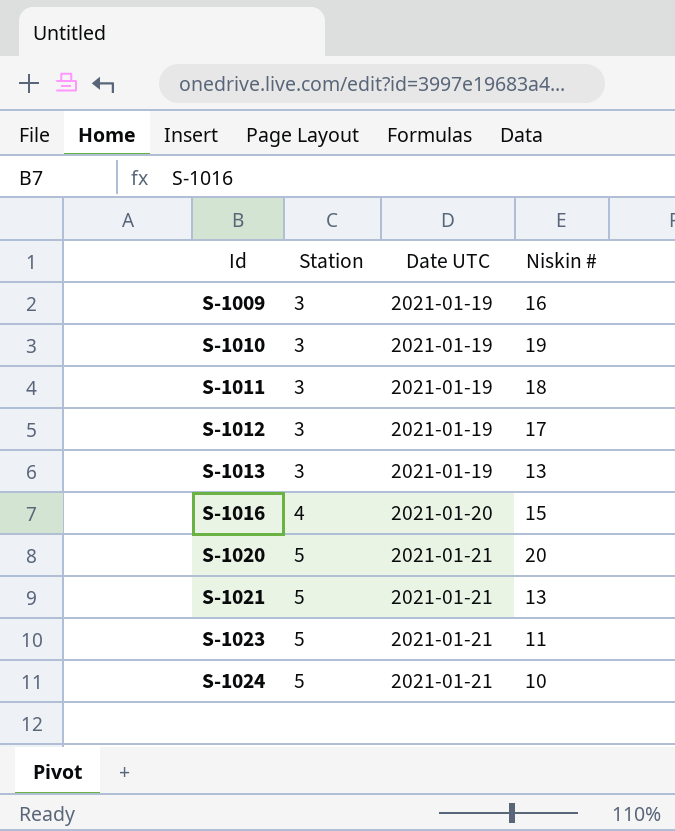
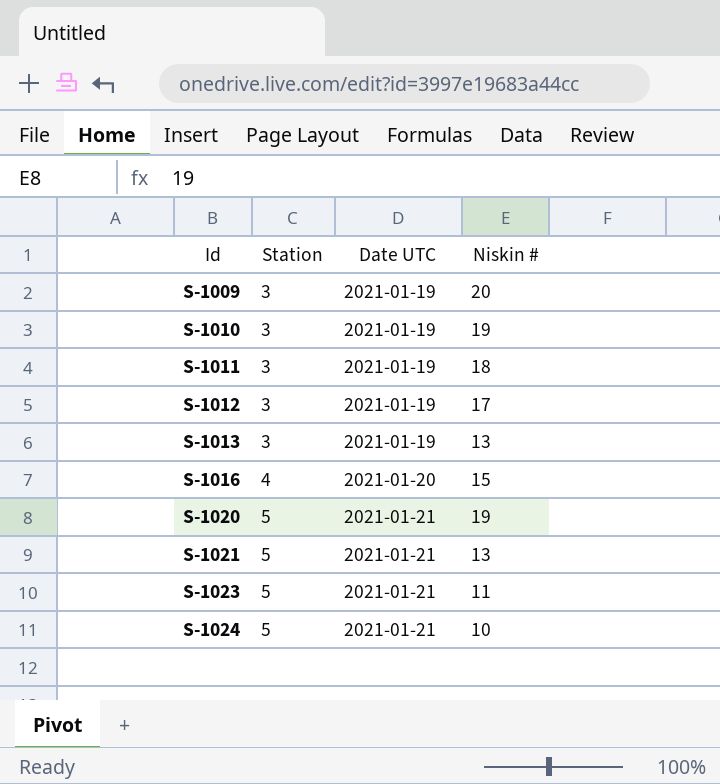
S-1009 | Niskin #: 16 -> 20
S-1020 | Niskin #: 20 -> 19

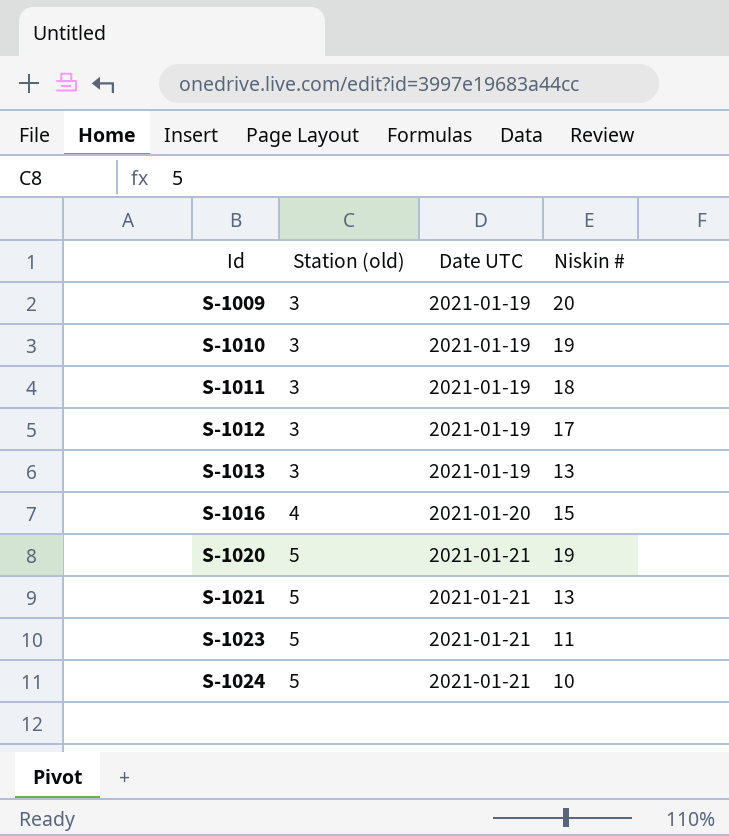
column name: Station -> Station (old)

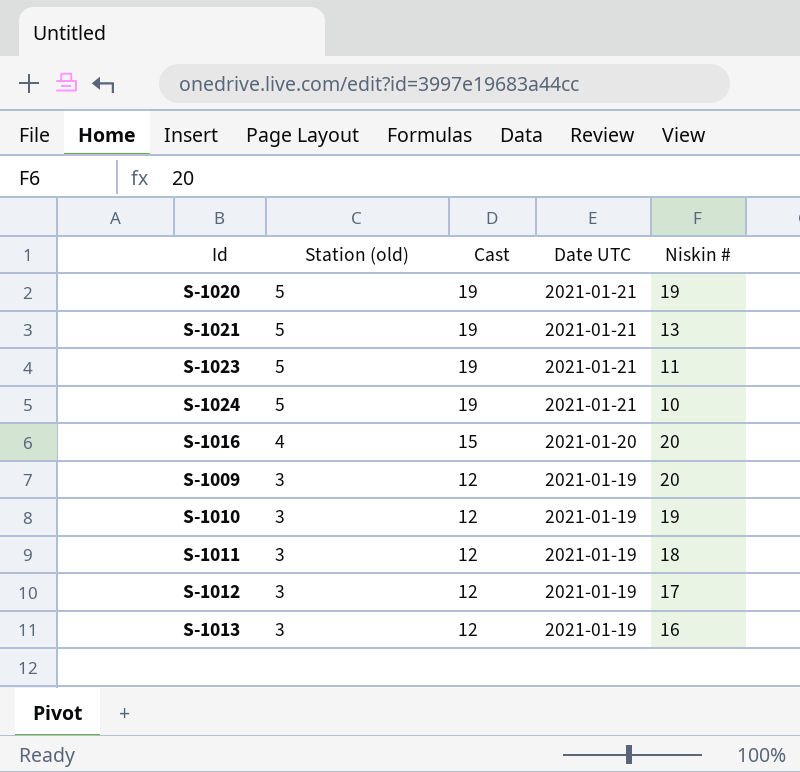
row order: Id ascending -> Station (old) descending
column Cast | position: none -> 3
S-1016 | Niskin #: 15 -> 20
S-1013 | Niskin #: 13 -> 16

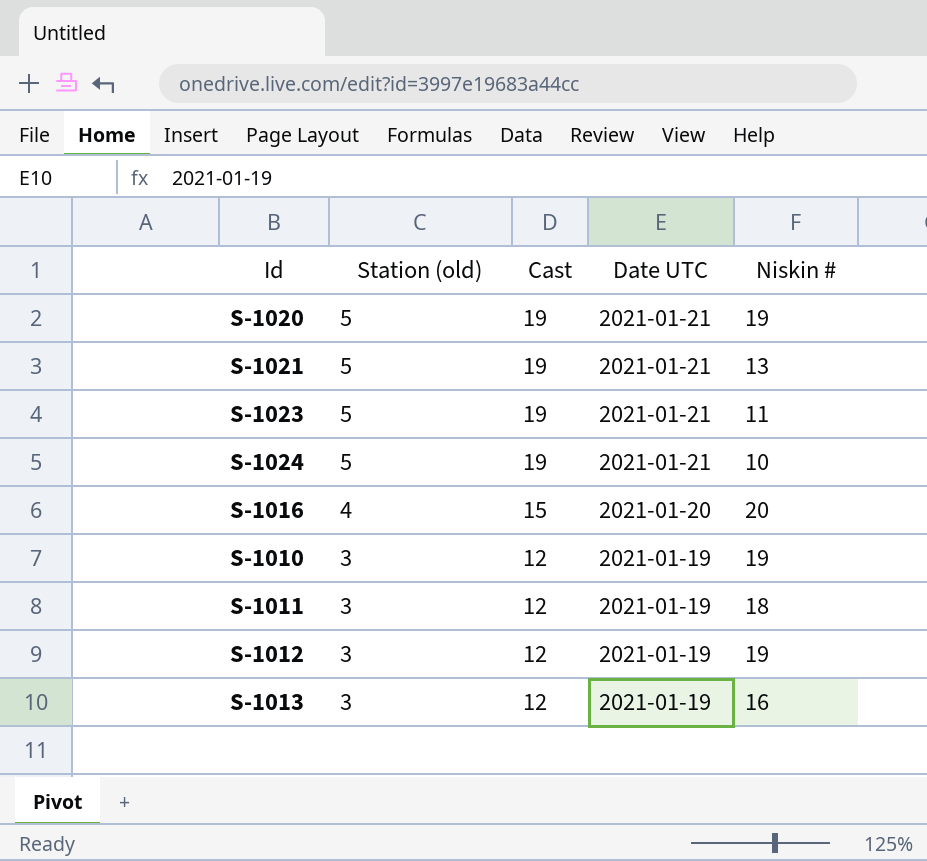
row S-1009: 3 | 12 | 2021-01-19 | 20 -> none
S-1012 | Niskin #: 17 -> 19

